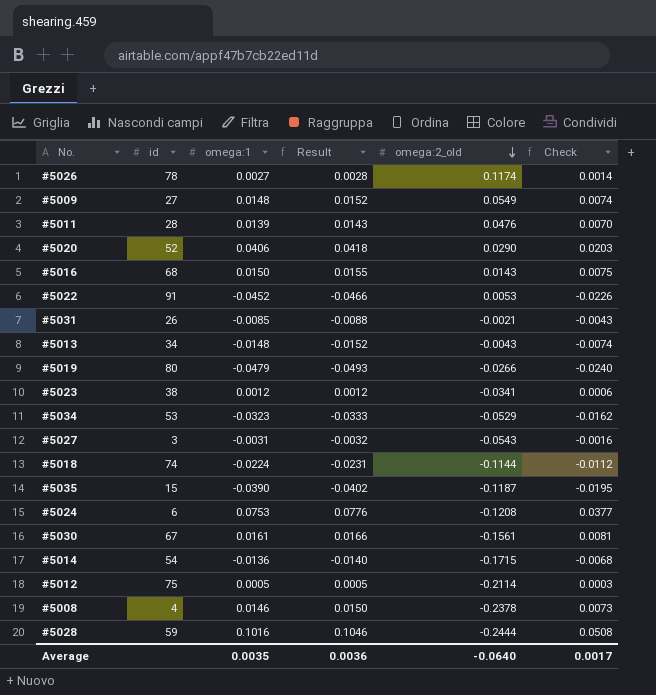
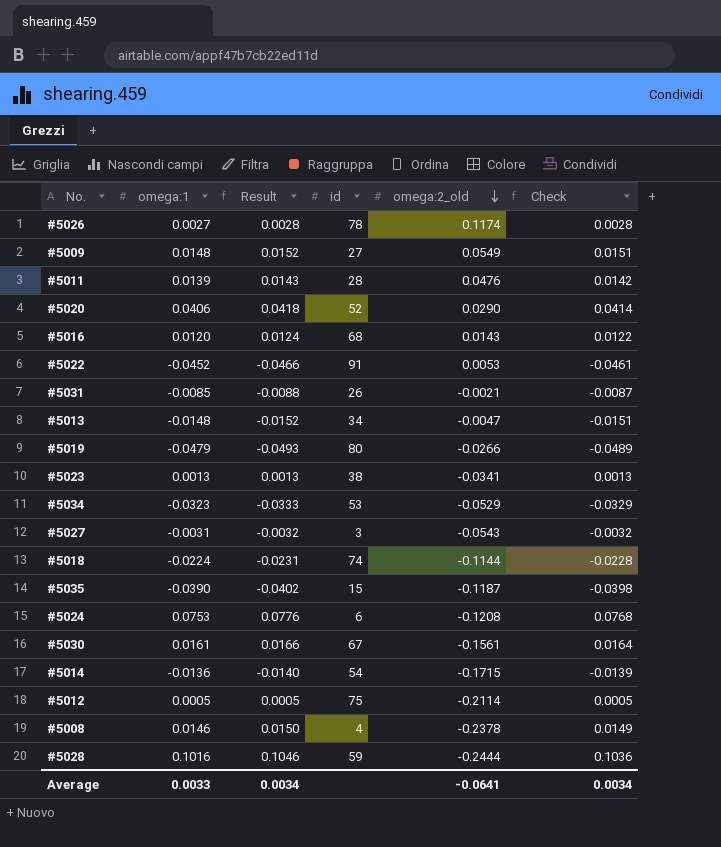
column id | position: 2 -> 4
column Check | formula: [omega:1] * 0.5 -> [omega:1] * 1.02
#5016 | omega:1: 0.0150 -> 0.0120
#5016 | Result: 0.0155 -> 0.0124
#5013 | omega:2_old: -0.0043 -> -0.0047
#5023 | omega:1: 0.0012 -> 0.0013
#5023 | Result: 0.0012 -> 0.0013
Average | omega:1: 0.0035 -> 0.0033
Average | Result: 0.0036 -> 0.0034
Average | omega:2_old: -0.0640 -> -0.0641
Average | Check: 0.0017 -> 0.0034

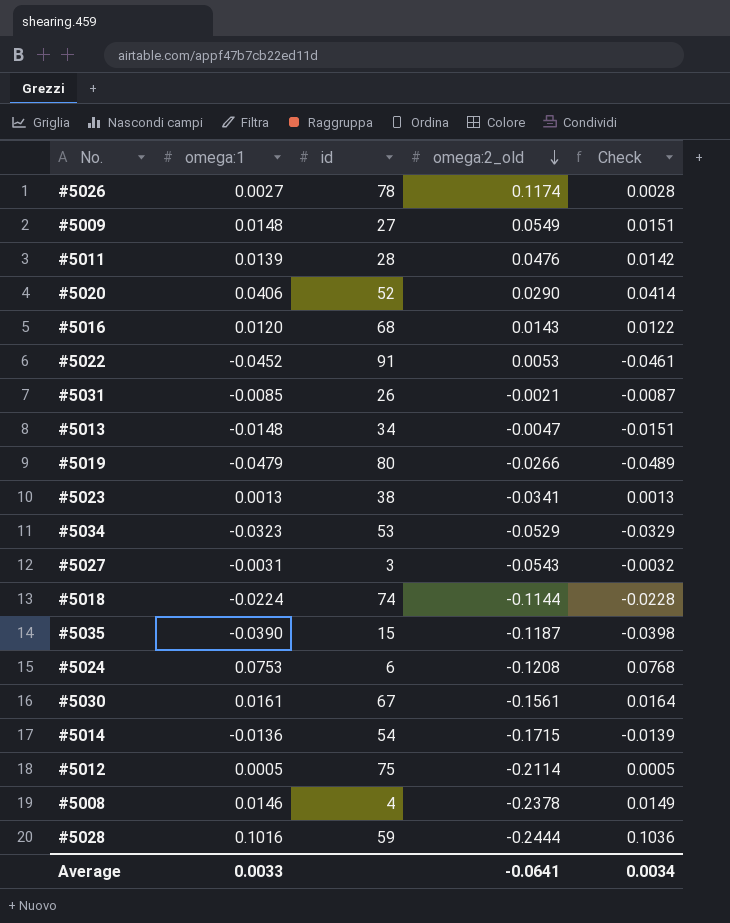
column Result | formula: [omega:1] * 1.03 -> none

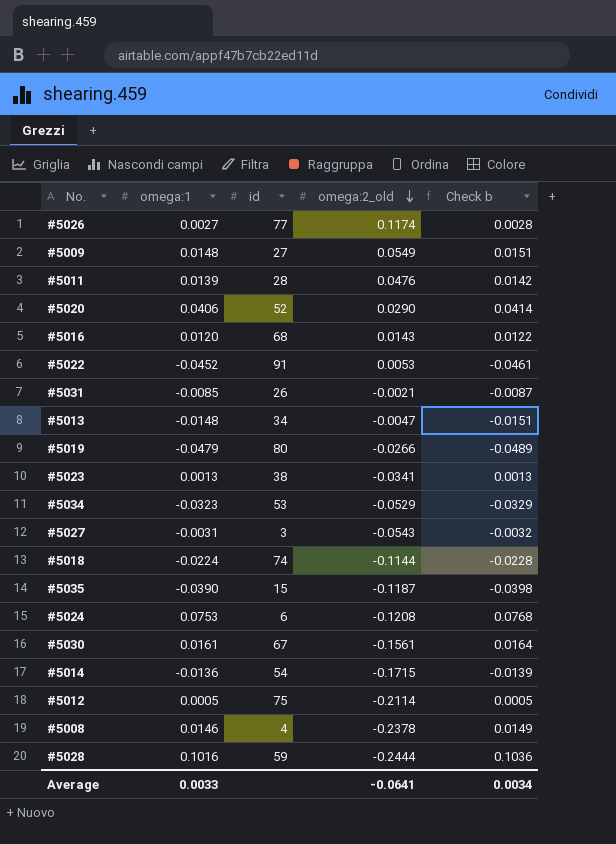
column name: Check -> Check b
#5026 | id: 78 -> 77

